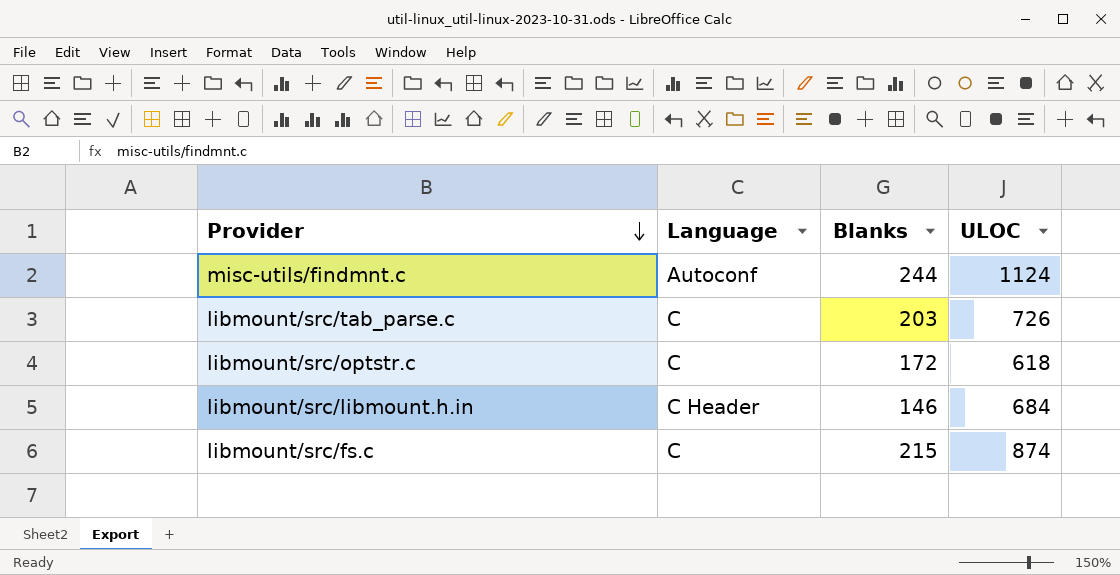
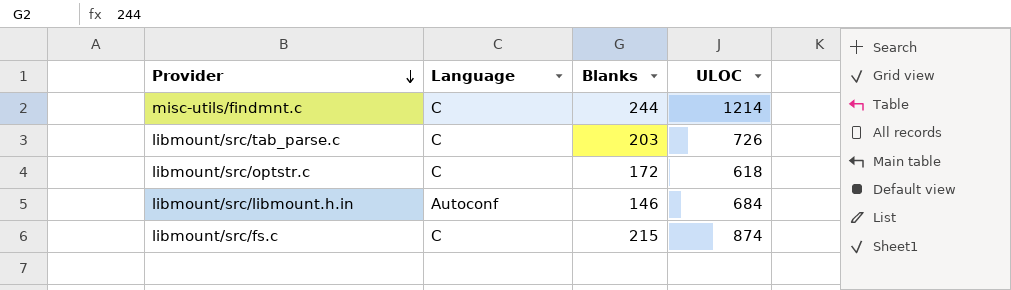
misc-utils/findmnt.c | Language: Autoconf -> C
misc-utils/findmnt.c | ULOC: 1124 -> 1214
libmount/src/libmount.h.in | Language: C Header -> Autoconf

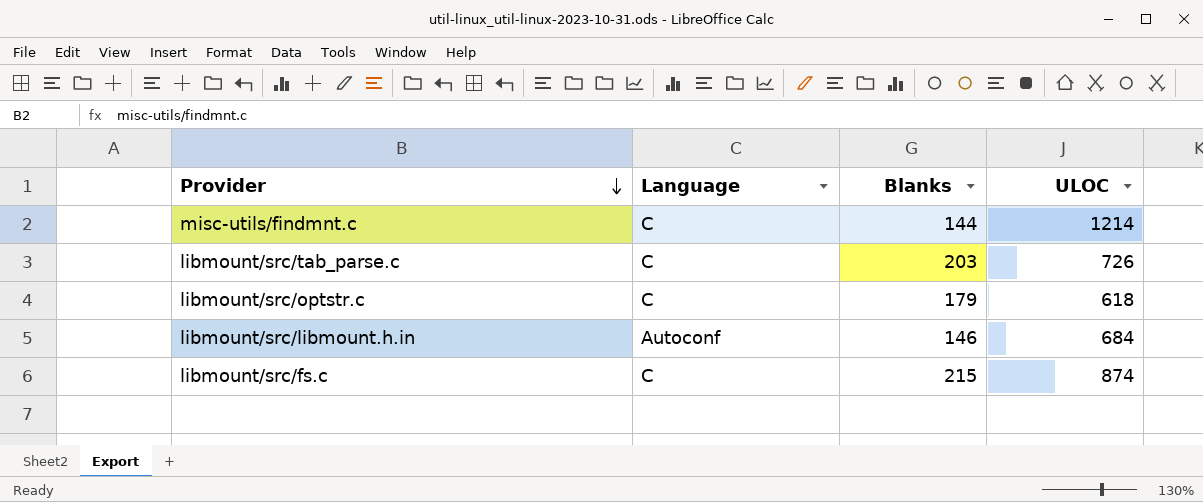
misc-utils/findmnt.c | Blanks: 244 -> 144
libmount/src/optstr.c | Blanks: 172 -> 179

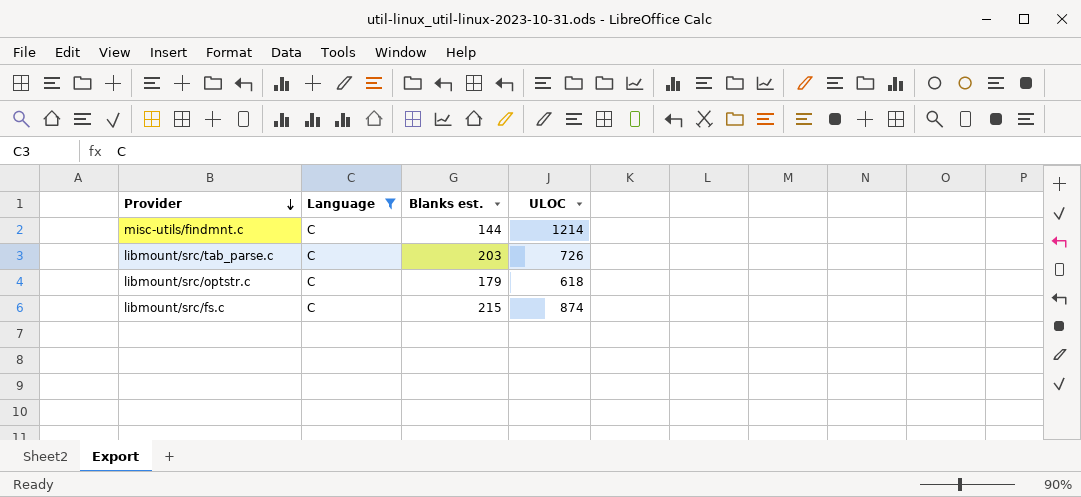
filter: none -> Language = C
column name: Blanks -> Blanks est.

